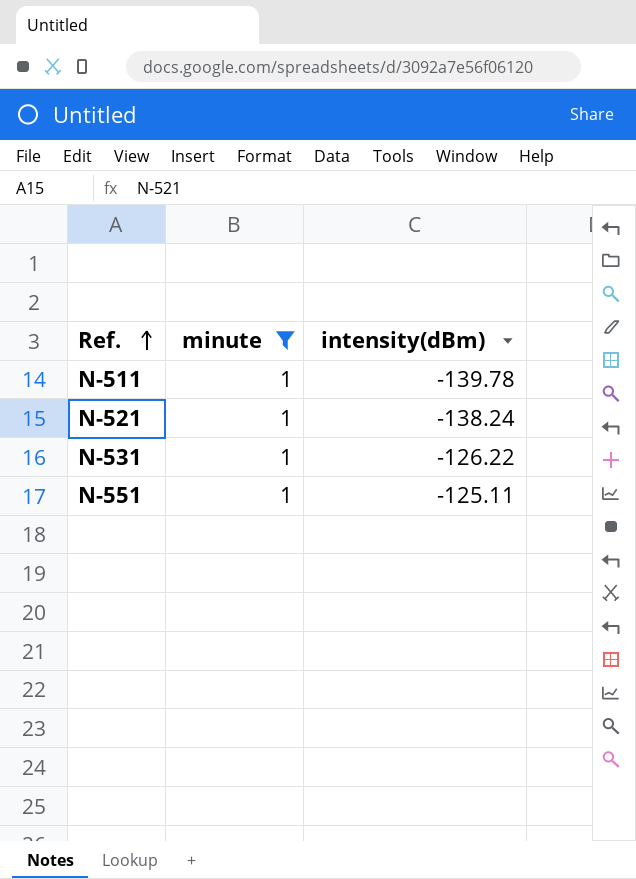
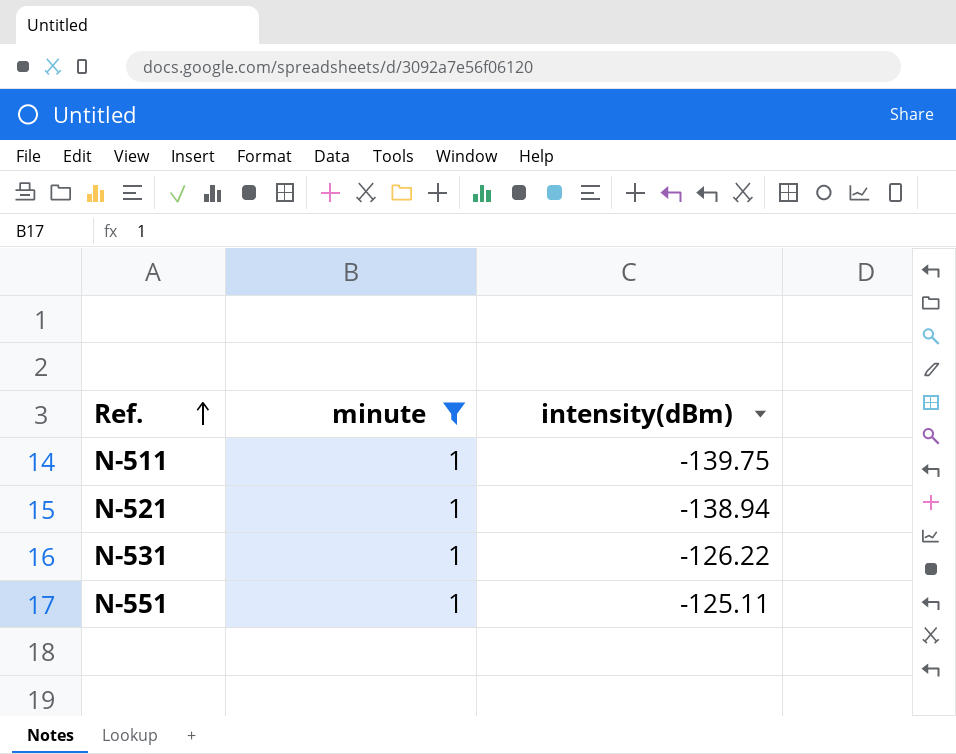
N-511 | intensity(dBm): -139.78 -> -139.75
N-521 | intensity(dBm): -138.24 -> -138.94

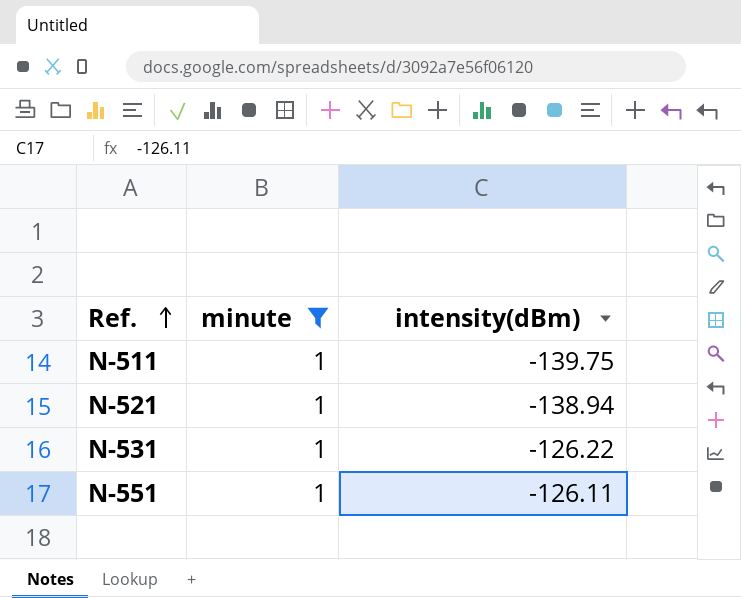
N-551 | intensity(dBm): -125.11 -> -126.11

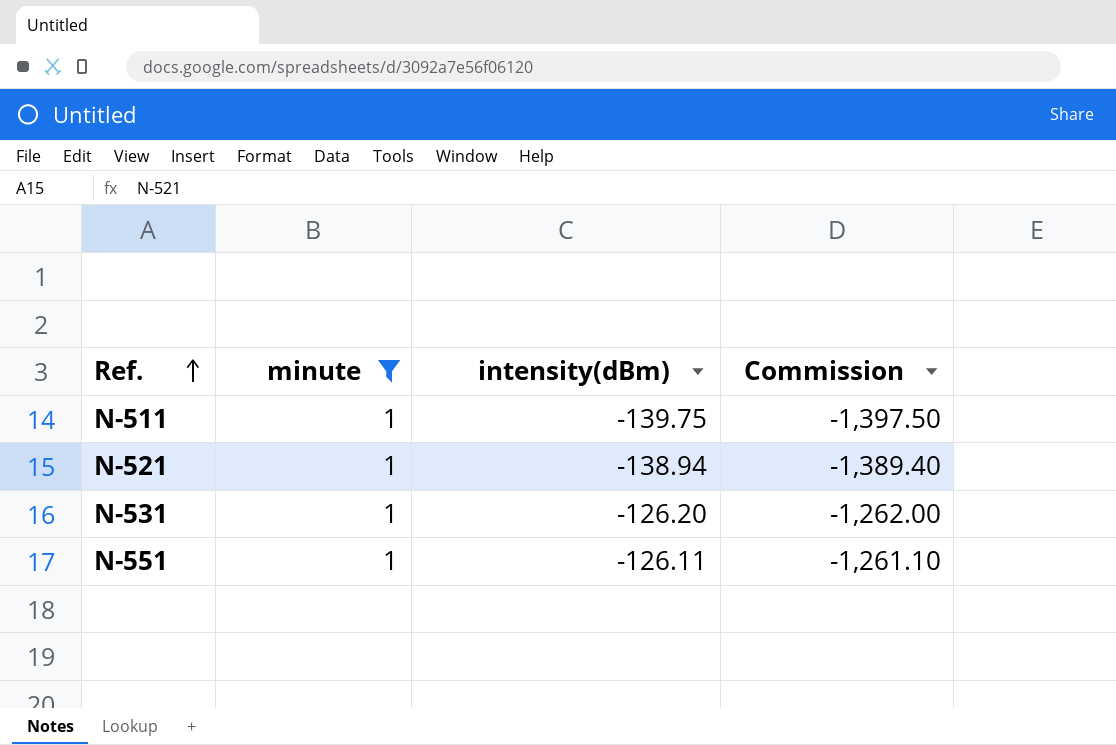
column Commission | formula: none -> [intensity(dBm)] * 10
N-531 | intensity(dBm): -126.22 -> -126.20

